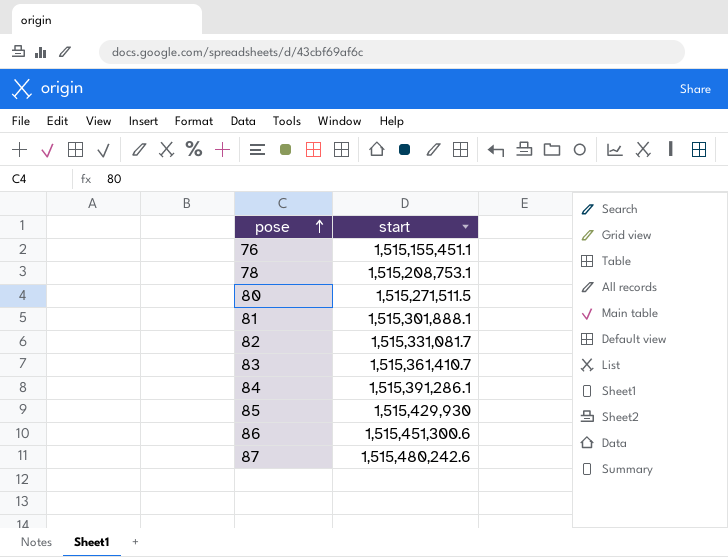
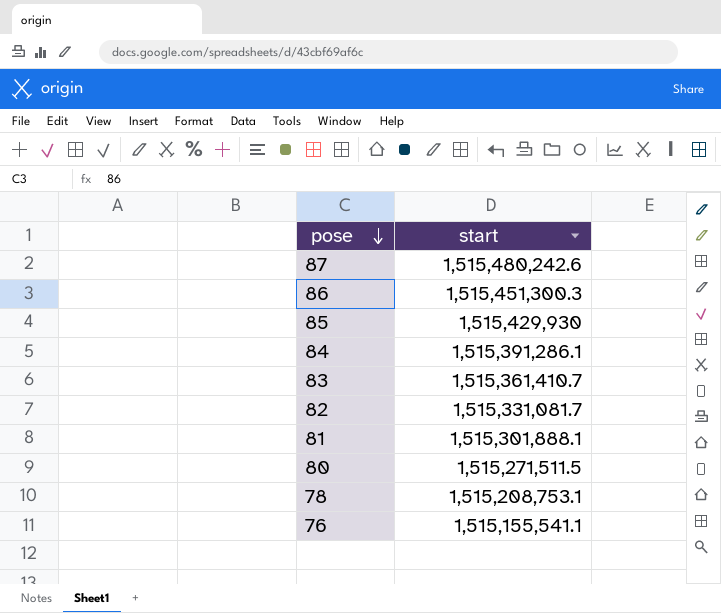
row order: pose ascending -> pose descending
86 | start: 1,515,451,300.6 -> 1,515,451,300.3
76 | start: 1,515,155,451.1 -> 1,515,155,541.1

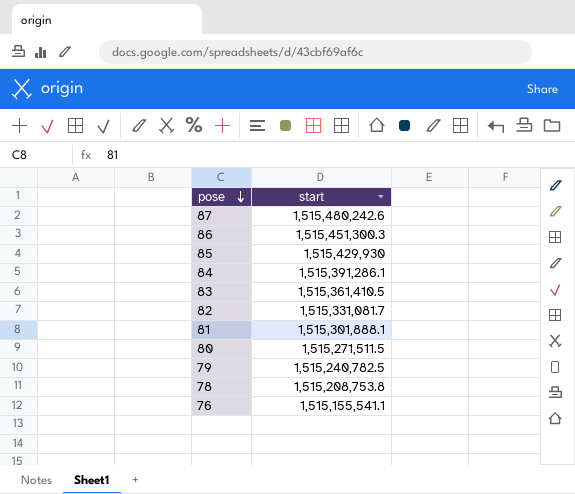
83 | start: 1,515,361,410.7 -> 1,515,361,410.5
row 79: none -> 1,515,240,782.5
78 | start: 1,515,208,753.1 -> 1,515,208,753.8

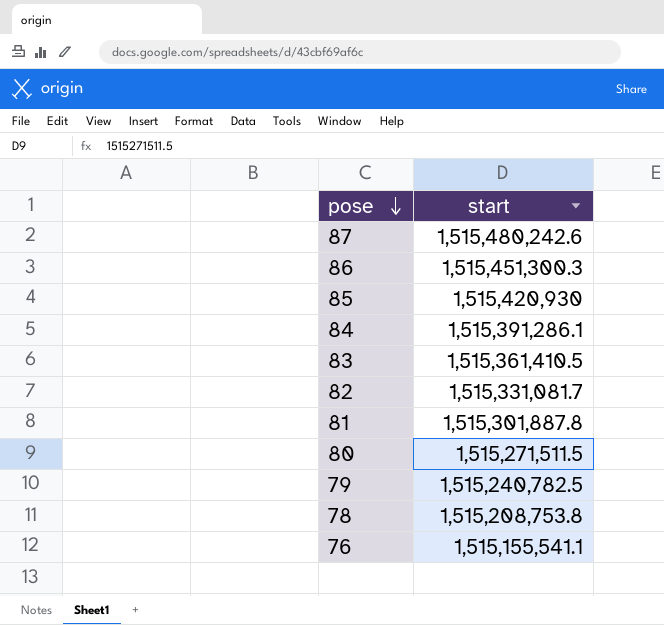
85 | start: 1,515,429,930 -> 1,515,420,930
81 | start: 1,515,301,888.1 -> 1,515,301,887.8

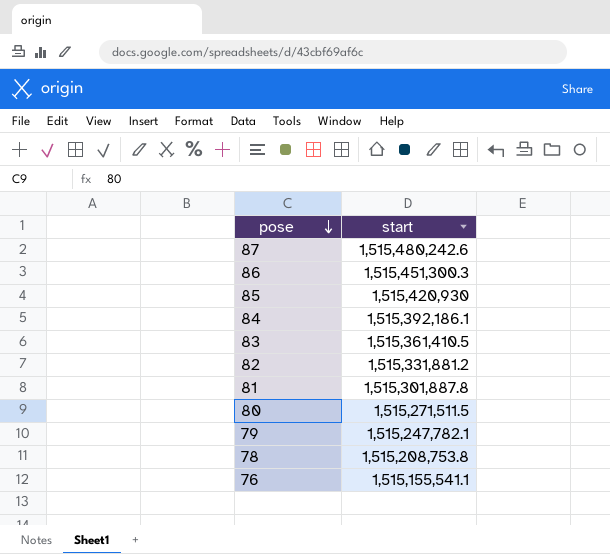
84 | start: 1,515,391,286.1 -> 1,515,392,186.1
82 | start: 1,515,331,081.7 -> 1,515,331,881.2
79 | start: 1,515,240,782.5 -> 1,515,247,782.1

